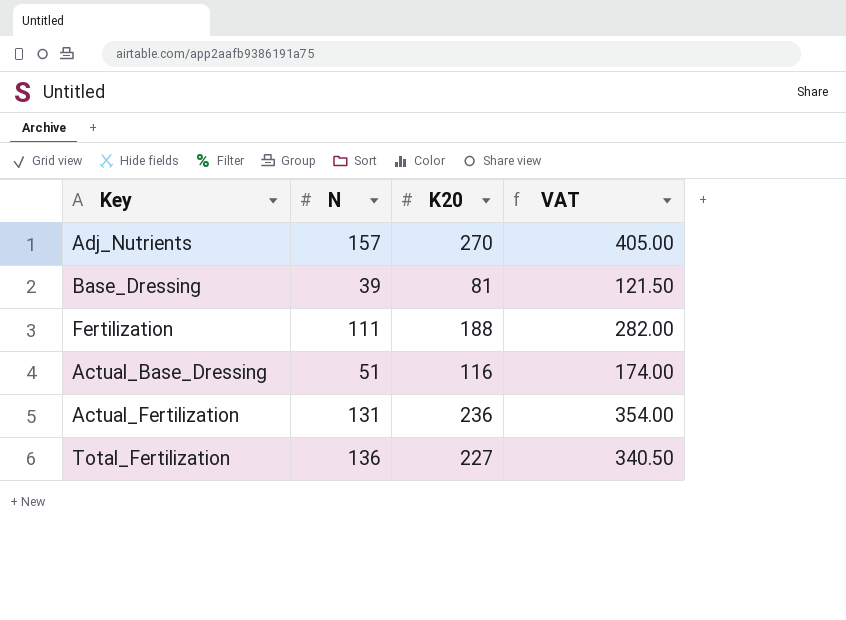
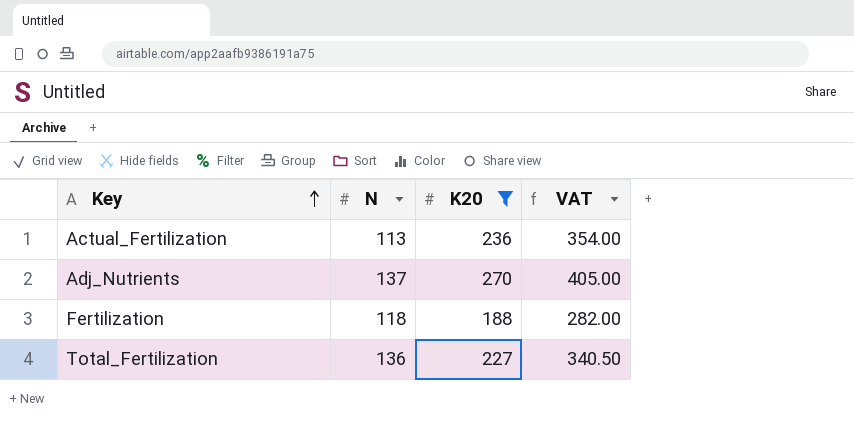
filter: none -> K20 >= 188
row order: none -> Key ascending
Actual_Fertilization | N: 131 -> 113
Adj_Nutrients | N: 157 -> 137
Fertilization | N: 111 -> 118

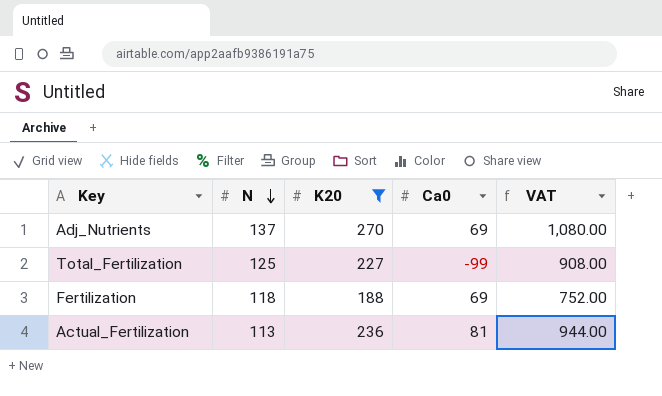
row order: Key ascending -> N descending
column Ca0 | position: none -> 4
column VAT | formula: [K20] * 1.5 -> [K20] * 4
Total_Fertilization | N: 136 -> 125

